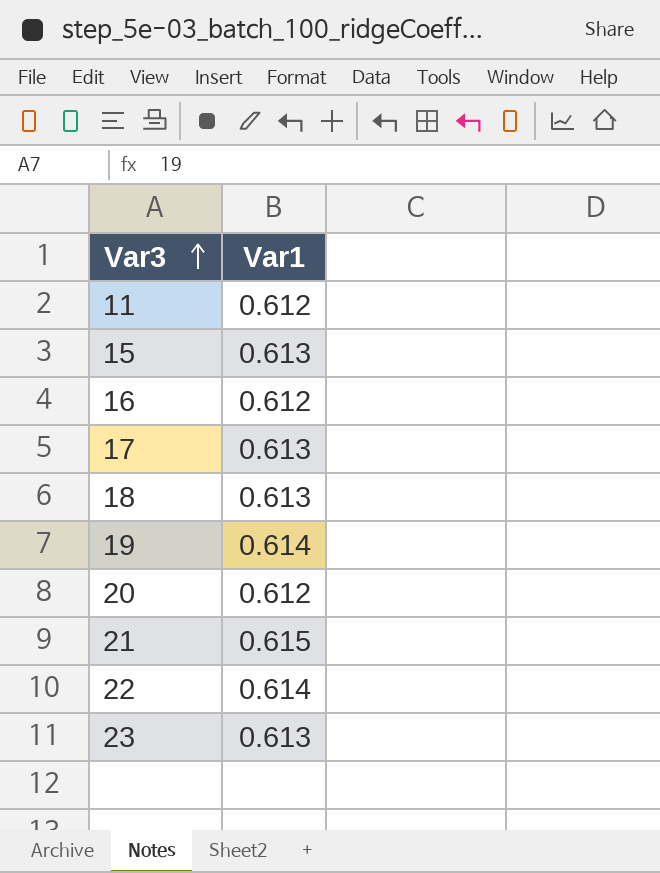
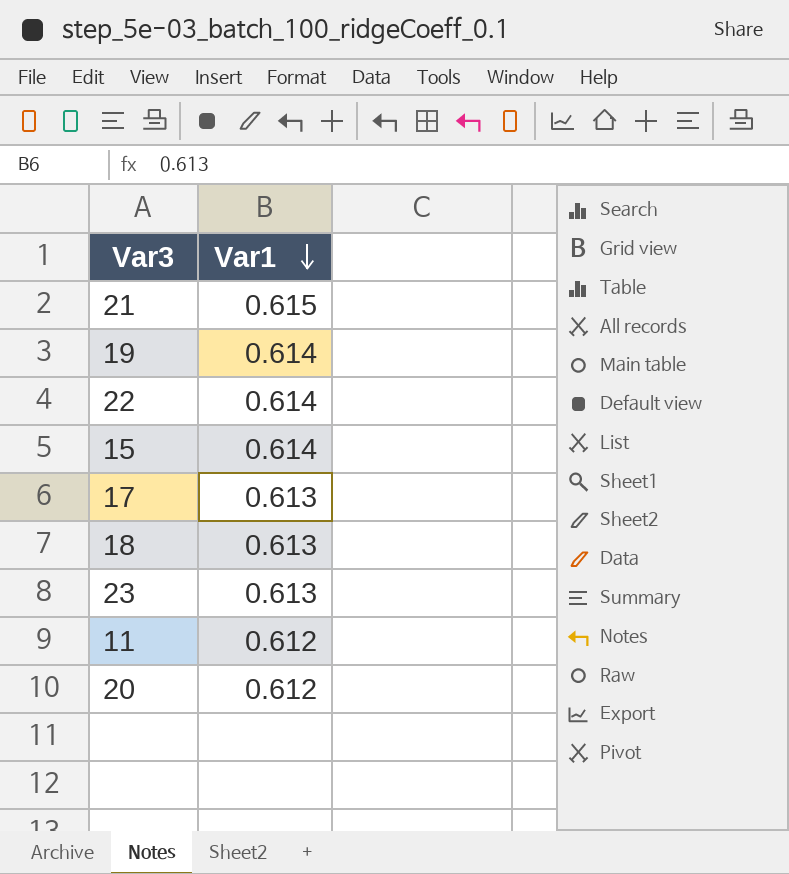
row order: Var3 ascending -> Var1 descending
row 16: 0.612 -> none
15 | Var1: 0.613 -> 0.614

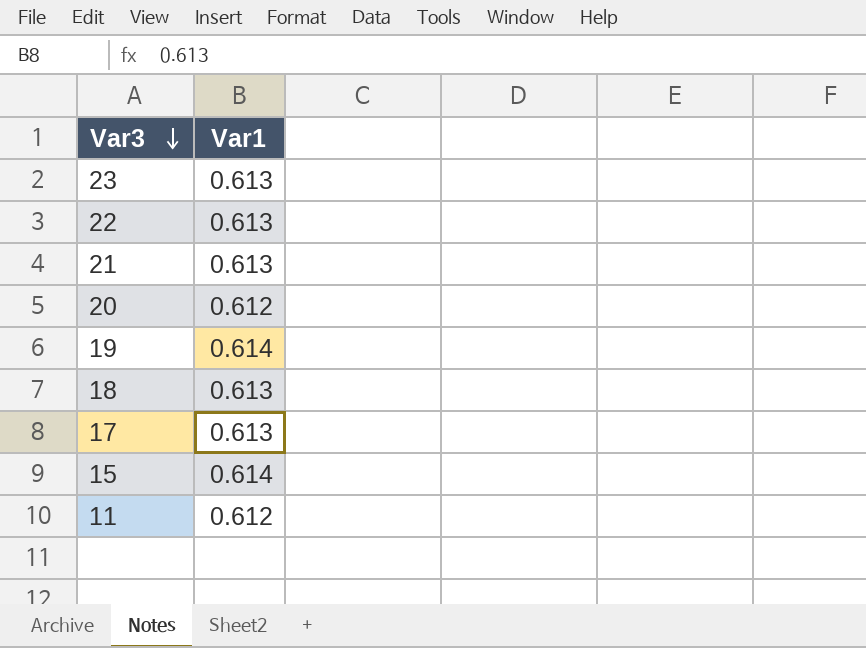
row order: Var1 descending -> Var3 descending
22 | Var1: 0.614 -> 0.613
21 | Var1: 0.615 -> 0.613

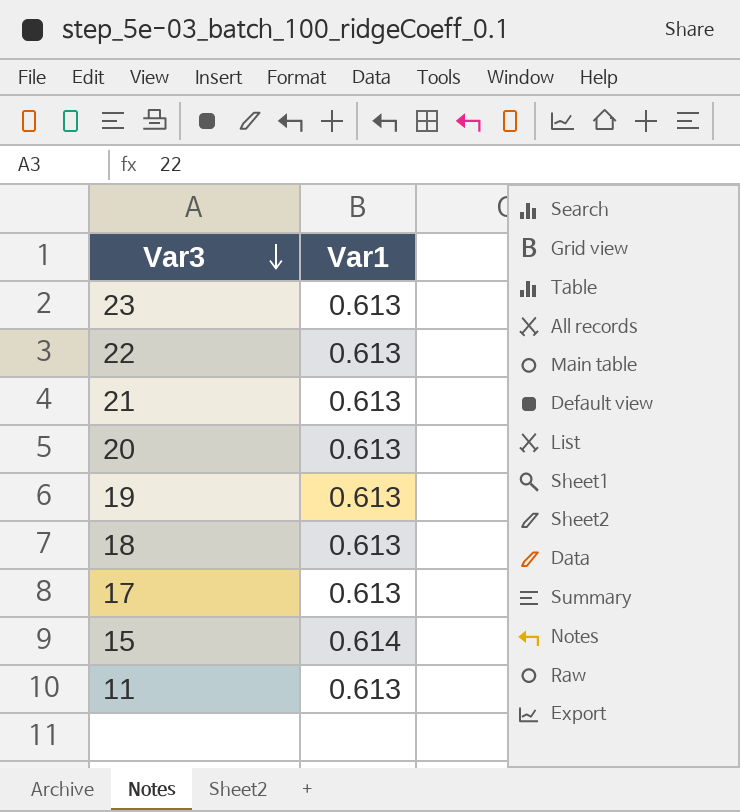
20 | Var1: 0.612 -> 0.613
19 | Var1: 0.614 -> 0.613
11 | Var1: 0.612 -> 0.613

